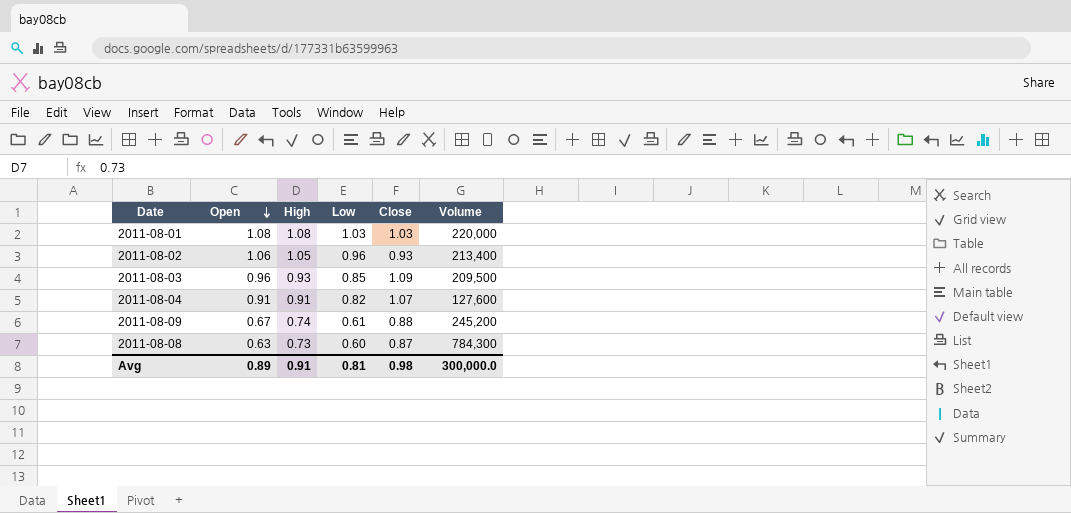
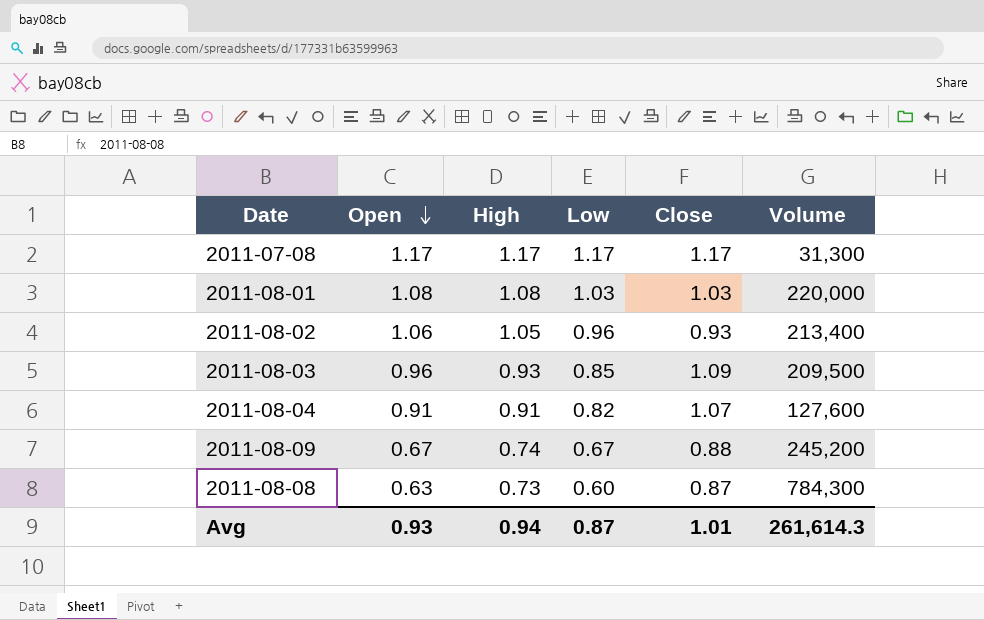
row 2011-07-08: none -> 1.17 | 1.17 | 1.17 | 1.17 | 31,300
2011-08-09 | Low: 0.61 -> 0.67
Avg | Open: 0.89 -> 0.93
Avg | High: 0.91 -> 0.94
Avg | Low: 0.81 -> 0.87
Avg | Close: 0.98 -> 1.01
Avg | Volume: 300,000.0 -> 261,614.3

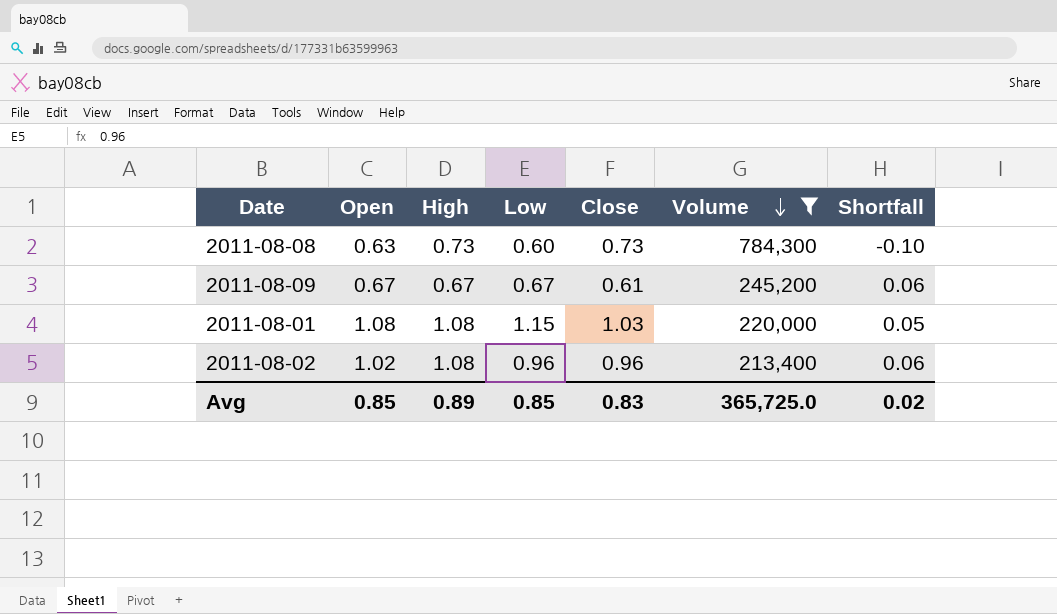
filter: none -> Volume >= 213,400
row order: Open descending -> Volume descending
column Shortfall | formula: none -> [Open] - [Close]
2011-08-08 | Close: 0.87 -> 0.73
2011-08-09 | High: 0.74 -> 0.67
2011-08-09 | Close: 0.88 -> 0.61
2011-08-01 | Low: 1.03 -> 1.15
2011-08-02 | Open: 1.06 -> 1.02
2011-08-02 | High: 1.05 -> 1.08
2011-08-02 | Close: 0.93 -> 0.96
Avg | Open: 0.93 -> 0.85
Avg | High: 0.94 -> 0.89
Avg | Low: 0.87 -> 0.85
Avg | Close: 1.01 -> 0.83
Avg | Volume: 261,614.3 -> 365,725.0

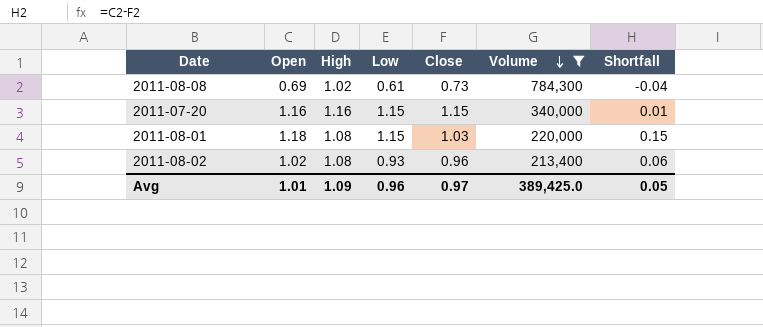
row 2011-08-09: 0.67 | 0.67 | 0.67 | 0.61 | 245,200 | 0.06 -> none
2011-08-08 | Open: 0.63 -> 0.69
2011-08-08 | High: 0.73 -> 1.02
2011-08-08 | Low: 0.60 -> 0.61
2011-08-08 | Shortfall: -0.10 -> -0.04
row 2011-07-20: none -> 1.16 | 1.16 | 1.15 | 1.15 | 340,000 | 0.01
2011-08-01 | Open: 1.08 -> 1.18
2011-08-01 | Shortfall: 0.05 -> 0.15
2011-08-02 | Low: 0.96 -> 0.93
Avg | Open: 0.85 -> 1.01
Avg | High: 0.89 -> 1.09
Avg | Low: 0.85 -> 0.96
Avg | Close: 0.83 -> 0.97
Avg | Volume: 365,725.0 -> 389,425.0
Avg | Shortfall: 0.02 -> 0.05

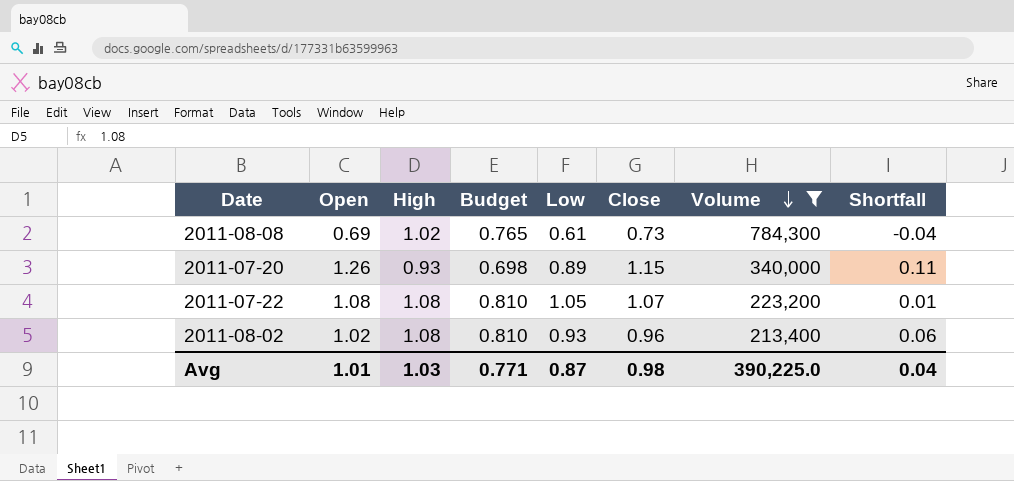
column Budget | formula: none -> [High] * 0.75
row 2011-08-01: 1.18 | 1.08 | 1.15 | 1.03 | 220,000 | 0.15 -> none
2011-07-20 | Open: 1.16 -> 1.26
2011-07-20 | High: 1.16 -> 0.93
2011-07-20 | Low: 1.15 -> 0.89
2011-07-20 | Shortfall: 0.01 -> 0.11
row 2011-07-22: none -> 1.08 | 1.08 | 0.810 | 1.05 | 1.07 | 223,200 | 0.01
Avg | High: 1.09 -> 1.03
Avg | Low: 0.96 -> 0.87
Avg | Close: 0.97 -> 0.98
Avg | Volume: 389,425.0 -> 390,225.0
Avg | Shortfall: 0.05 -> 0.04

